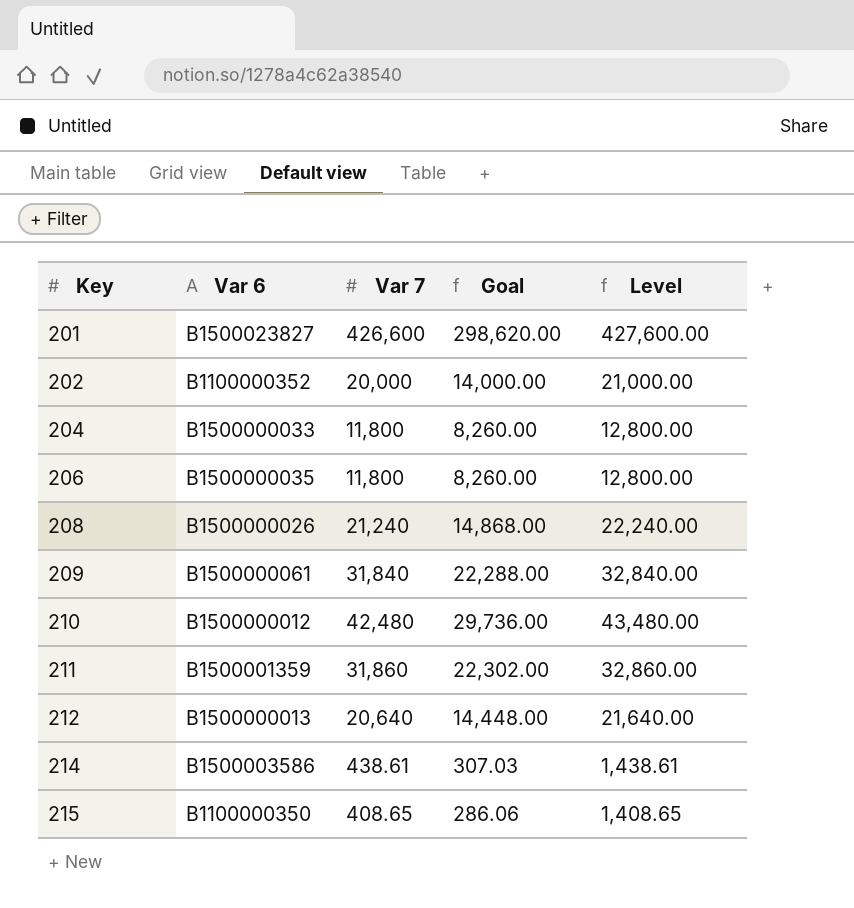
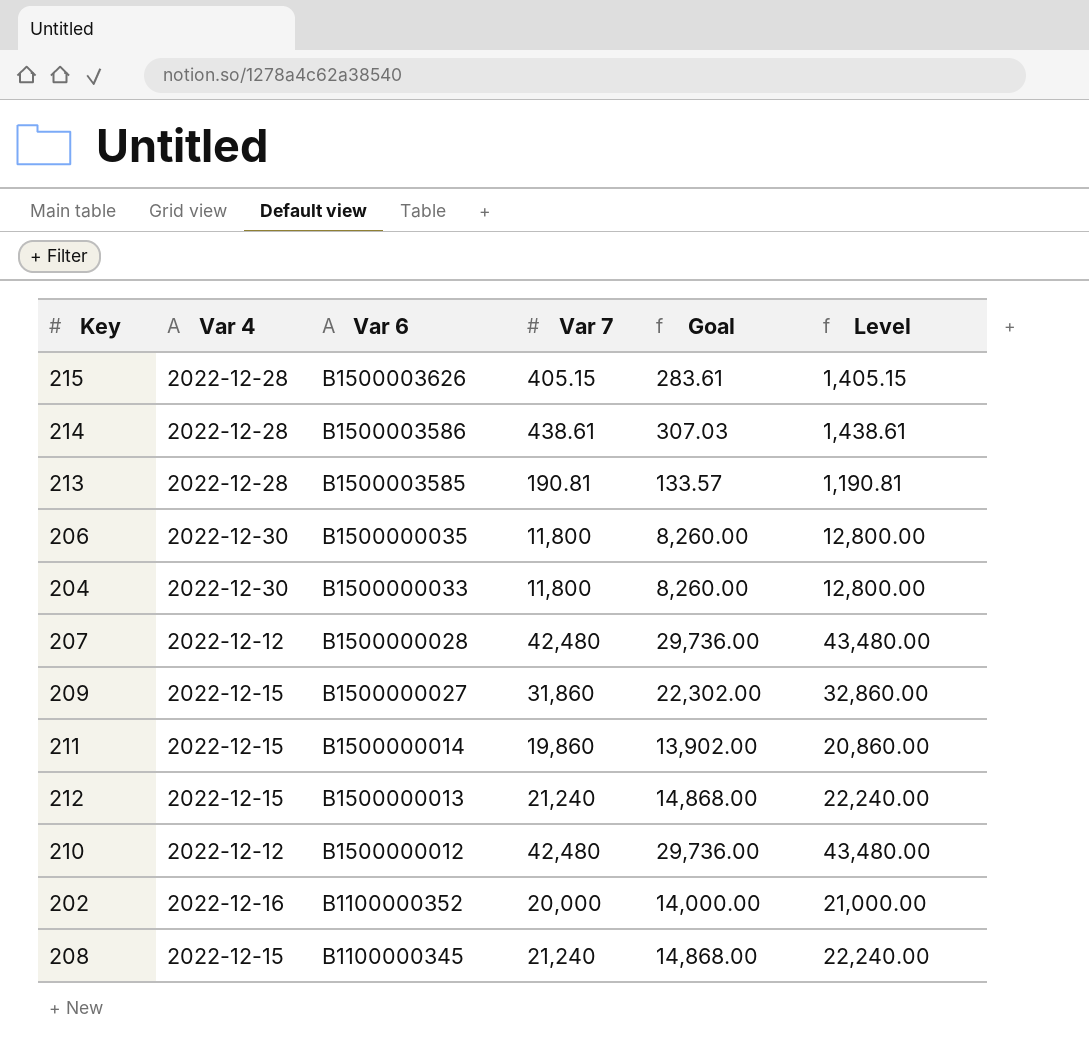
row order: Key ascending -> Var 6 descending
column Var 4 | position: none -> 2
row 201: B1500023827 | 426,600 | 298,620.00 | 427,600.00 -> none
215 | Var 6: B1100000350 -> B1500003626
215 | Var 7: 408.65 -> 405.15
215 | Goal: 286.06 -> 283.61
215 | Level: 1,408.65 -> 1,405.15
row 213: none -> 2022-12-28 | B1500003585 | 190.81 | 133.57 | 1,190.81
row 207: none -> 2022-12-12 | B1500000028 | 42,480 | 29,736.00 | 43,480.00
209 | Var 6: B1500000061 -> B1500000027
209 | Var 7: 31,840 -> 31,860
209 | Goal: 22,288.00 -> 22,302.00
209 | Level: 32,840.00 -> 32,860.00
211 | Var 6: B1500001359 -> B1500000014
211 | Var 7: 31,860 -> 19,860
211 | Goal: 22,302.00 -> 13,902.00
211 | Level: 32,860.00 -> 20,860.00
212 | Var 7: 20,640 -> 21,240
212 | Goal: 14,448.00 -> 14,868.00
212 | Level: 21,640.00 -> 22,240.00
208 | Var 6: B1500000026 -> B1100000345

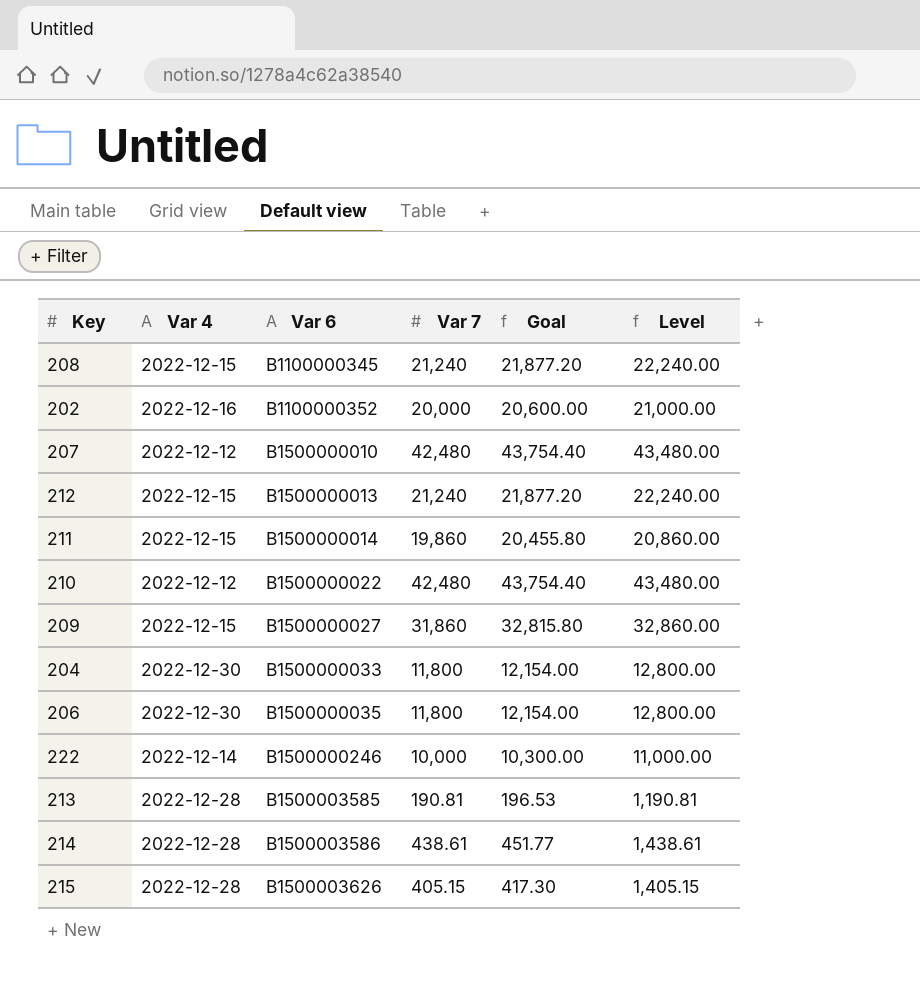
row order: Var 6 descending -> Var 6 ascending
column Goal | formula: [Var 7] * 0.7 -> [Var 7] * 1.03
207 | Var 6: B1500000028 -> B1500000010
210 | Var 6: B1500000012 -> B1500000022
row 222: none -> 2022-12-14 | B1500000246 | 10,000 | 10,300.00 | 11,000.00

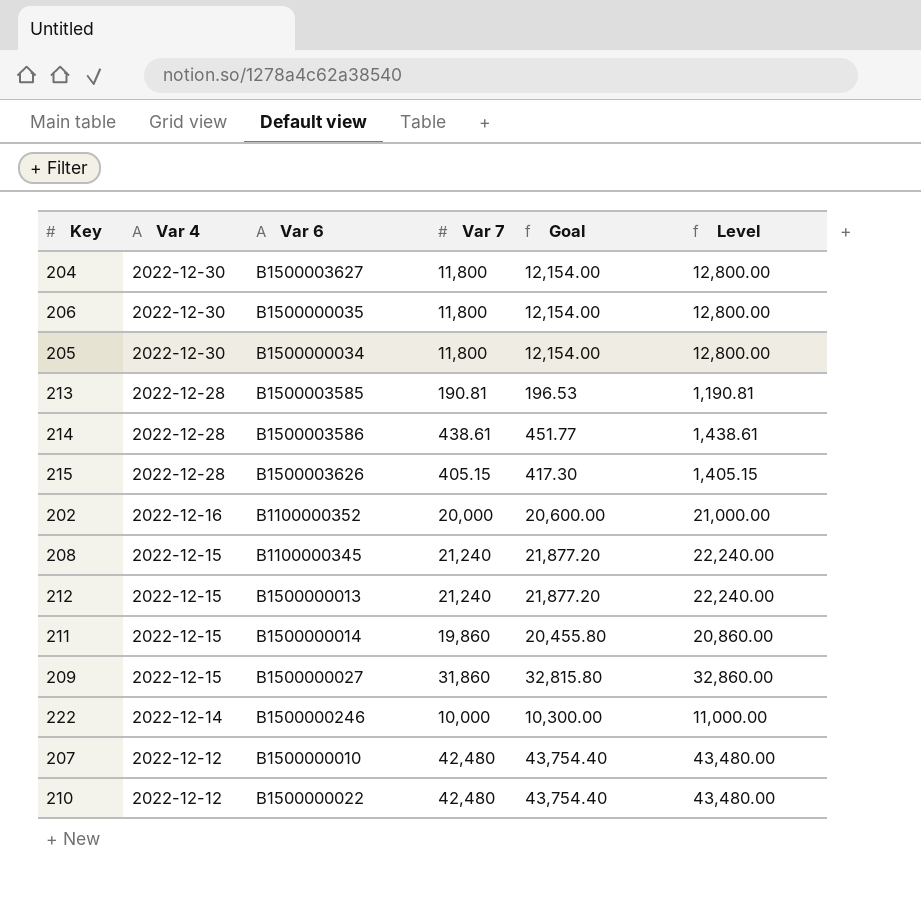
row order: Var 6 ascending -> Var 4 descending
204 | Var 6: B1500000033 -> B1500003627
row 205: none -> 2022-12-30 | B1500000034 | 11,800 | 12,154.00 | 12,800.00

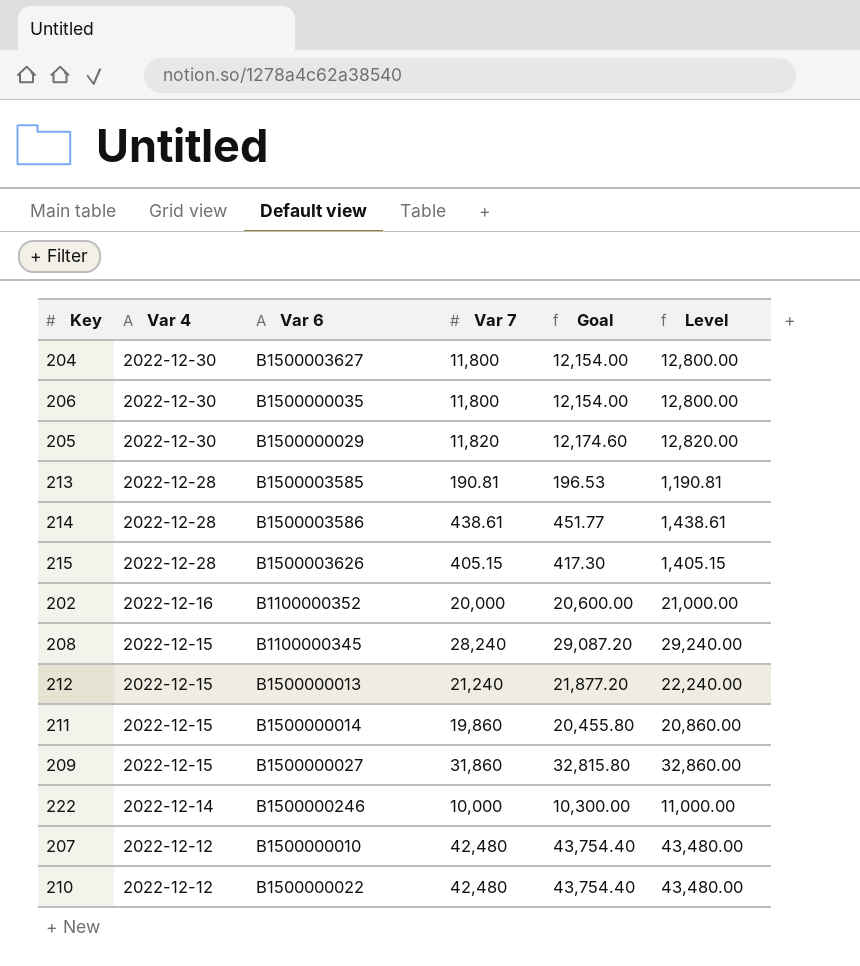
205 | Var 6: B1500000034 -> B1500000029
205 | Var 7: 11,800 -> 11,820
205 | Goal: 12,154.00 -> 12,174.60
205 | Level: 12,800.00 -> 12,820.00
208 | Var 7: 21,240 -> 28,240
208 | Goal: 21,877.20 -> 29,087.20
208 | Level: 22,240.00 -> 29,240.00

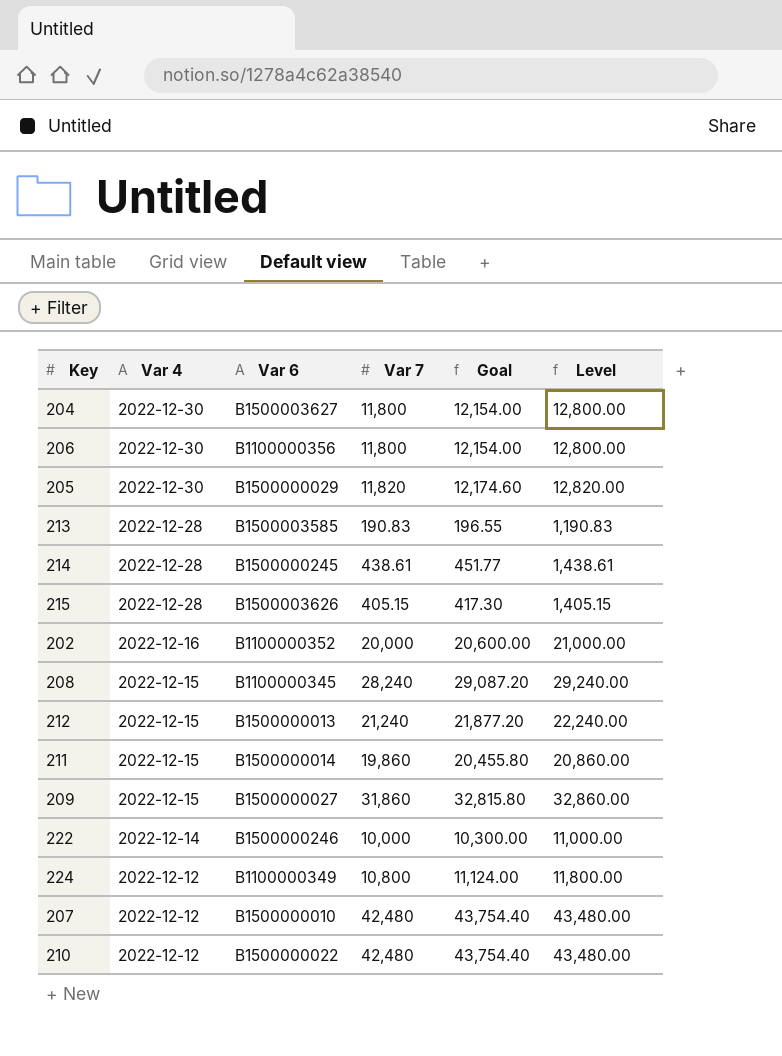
206 | Var 6: B1500000035 -> B1100000356
213 | Var 7: 190.81 -> 190.83
213 | Goal: 196.53 -> 196.55
213 | Level: 1,190.81 -> 1,190.83
214 | Var 6: B1500003586 -> B1500000245
row 224: none -> 2022-12-12 | B1100000349 | 10,800 | 11,124.00 | 11,800.00

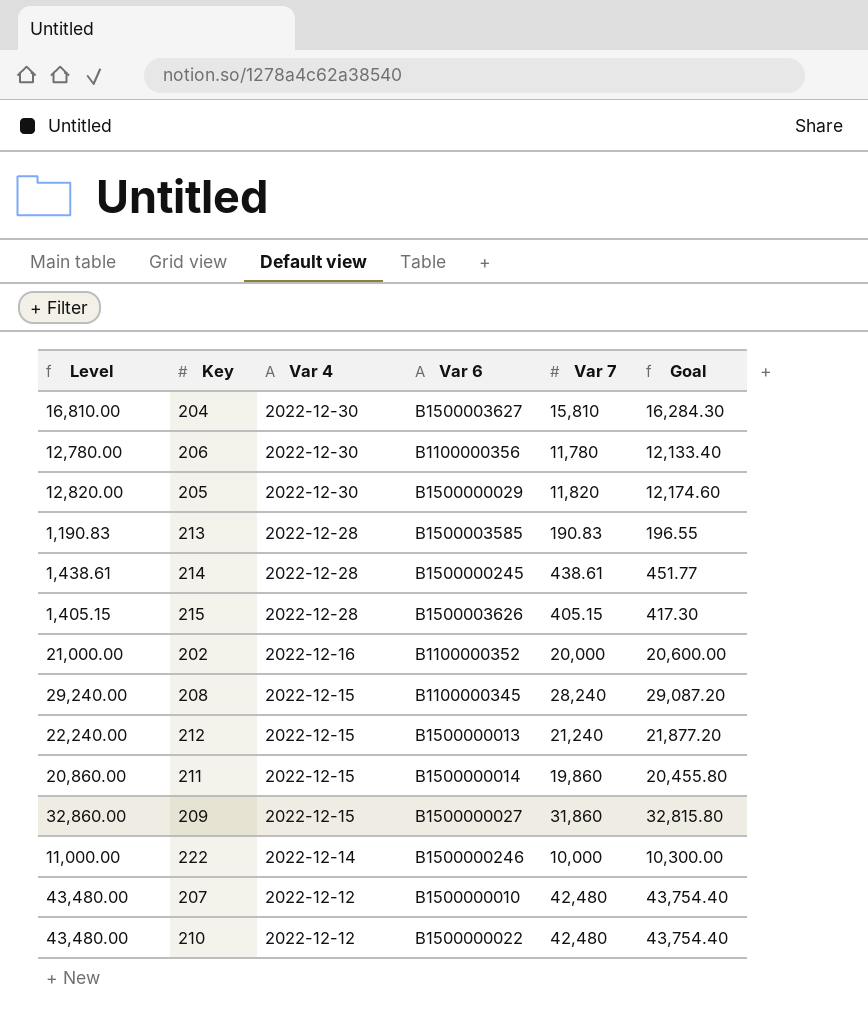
column Level | position: 6 -> 1
row 224: 2022-12-12 | B1100000349 | 10,800 | 11,124.00 | 11,800.00 -> none
204 | Level: 12,800.00 -> 16,810.00
204 | Var 7: 11,800 -> 15,810
204 | Goal: 12,154.00 -> 16,284.30
206 | Level: 12,800.00 -> 12,780.00
206 | Var 7: 11,800 -> 11,780
206 | Goal: 12,154.00 -> 12,133.40

